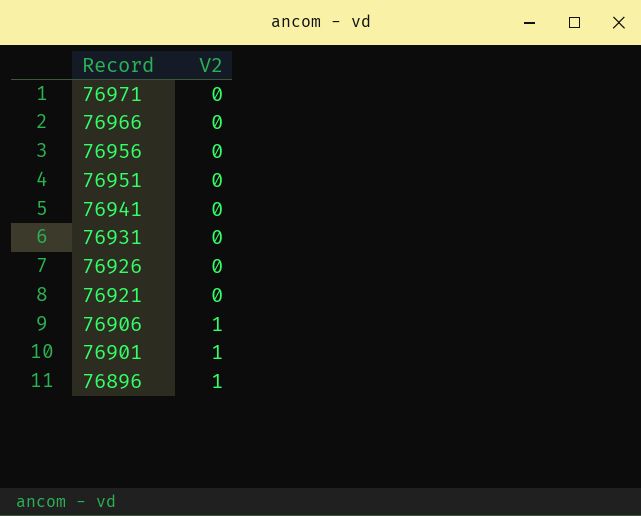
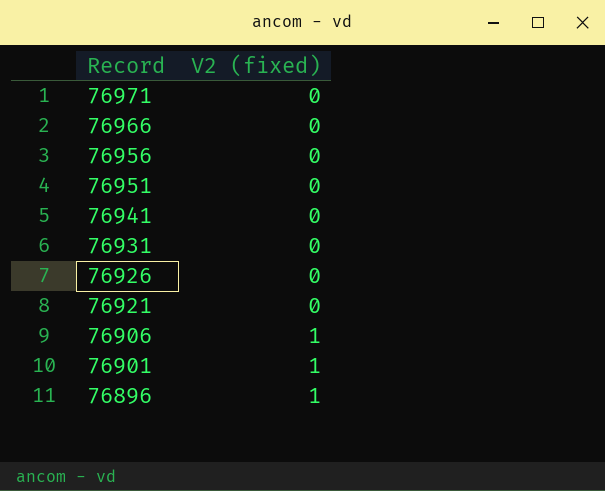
column name: V2 -> V2 (fixed)

